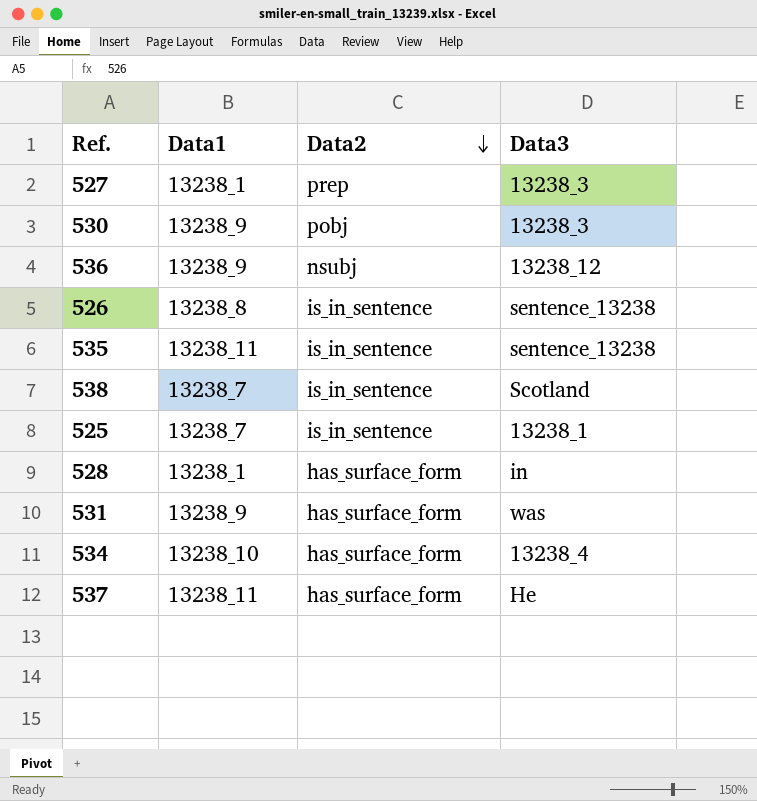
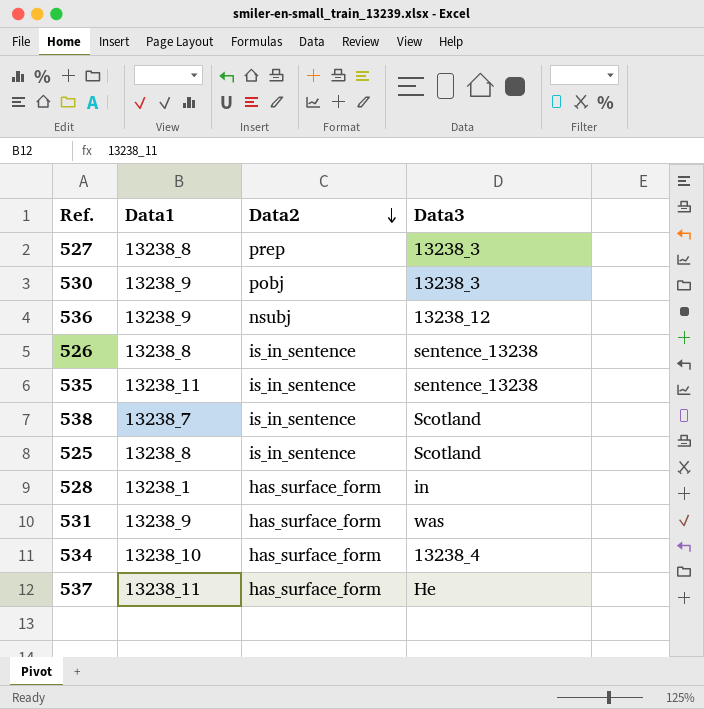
527 | Data1: 13238_1 -> 13238_8
525 | Data1: 13238_7 -> 13238_8
525 | Data3: 13238_1 -> Scotland

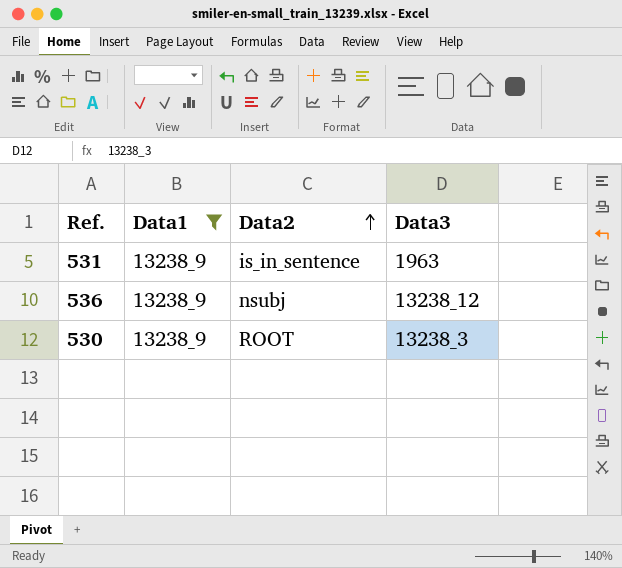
filter: none -> Data1 = 13238_9
row order: Data2 descending -> Data2 ascending
531 | Data2: has_surface_form -> is_in_sentence
531 | Data3: was -> 1963
530 | Data2: pobj -> ROOT

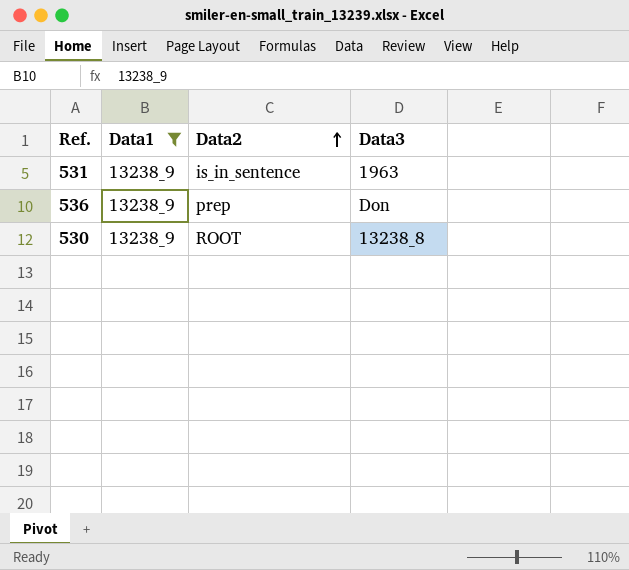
536 | Data2: nsubj -> prep
536 | Data3: 13238_12 -> Don
530 | Data3: 13238_3 -> 13238_8

